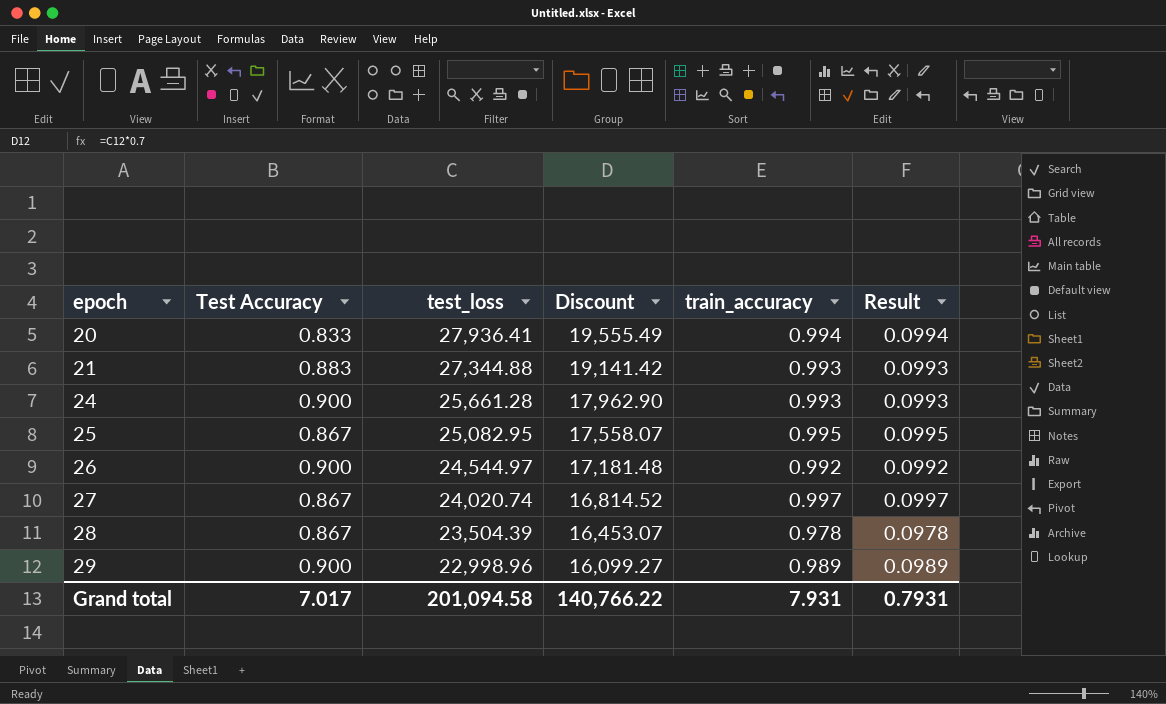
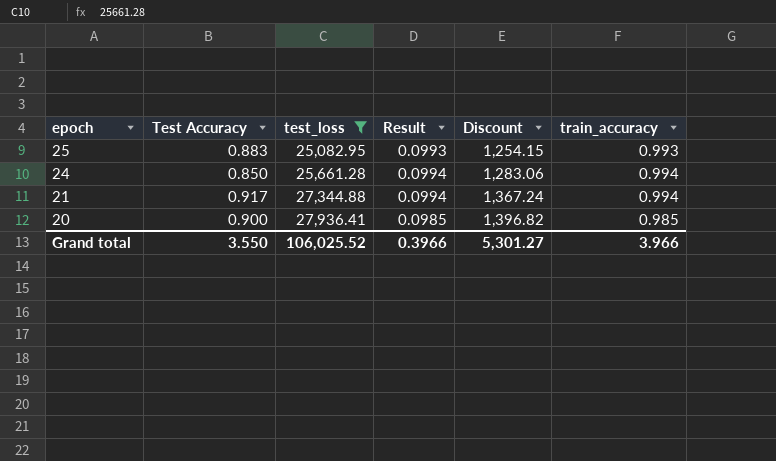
filter: none -> test_loss >= 25,082.95
row order: epoch ascending -> epoch descending
column Result | position: 6 -> 4
column Discount | formula: [test_loss] * 0.7 -> [test_loss] * 0.05
25 | Test Accuracy: 0.867 -> 0.883
25 | Result: 0.0995 -> 0.0993
25 | train_accuracy: 0.995 -> 0.993
24 | Test Accuracy: 0.900 -> 0.850
24 | Result: 0.0993 -> 0.0994
24 | train_accuracy: 0.993 -> 0.994
21 | Test Accuracy: 0.883 -> 0.917
21 | Result: 0.0993 -> 0.0994
21 | train_accuracy: 0.993 -> 0.994
20 | Test Accuracy: 0.833 -> 0.900
20 | Result: 0.0994 -> 0.0985
20 | train_accuracy: 0.994 -> 0.985
Grand total | Test Accuracy: 7.017 -> 3.550
Grand total | test_loss: 201,094.58 -> 106,025.52
Grand total | Result: 0.7931 -> 0.3966
Grand total | Discount: 140,766.22 -> 5,301.27
Grand total | train_accuracy: 7.931 -> 3.966

